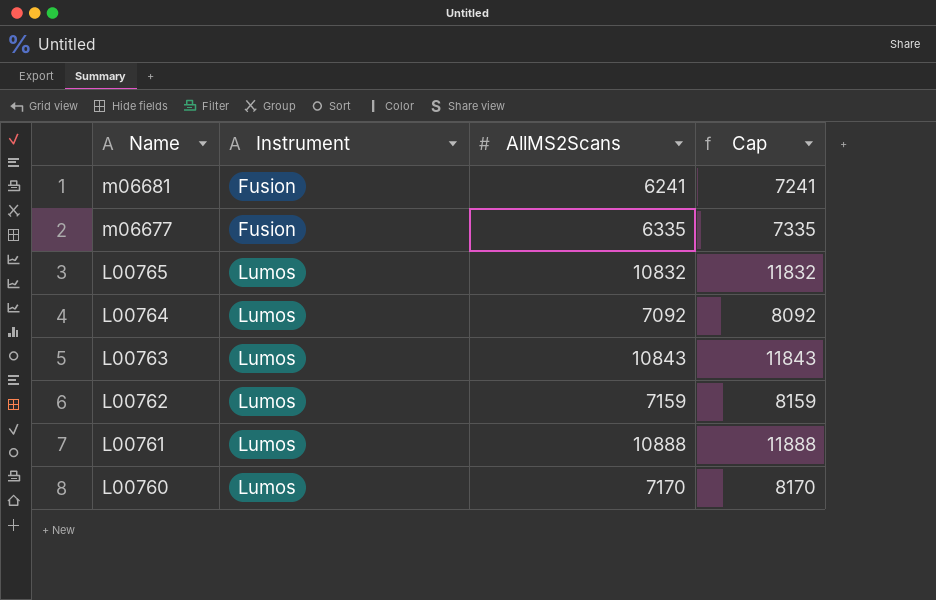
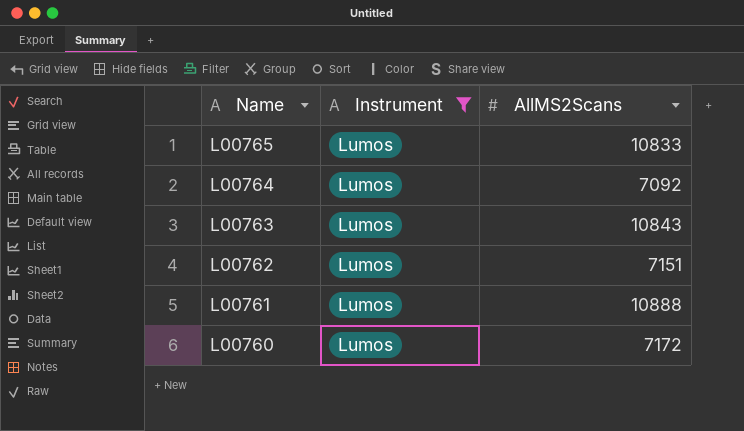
filter: none -> Instrument = Lumos
column Cap | formula: [AllMS2Scans] + 1000 -> none
L00765 | AllMS2Scans: 10832 -> 10833
L00762 | AllMS2Scans: 7159 -> 7151
L00760 | AllMS2Scans: 7170 -> 7172

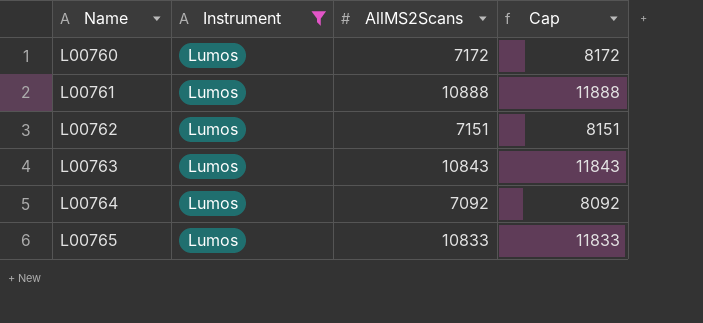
row order: Name descending -> Name ascending
column Cap | formula: none -> [AllMS2Scans] + 1000

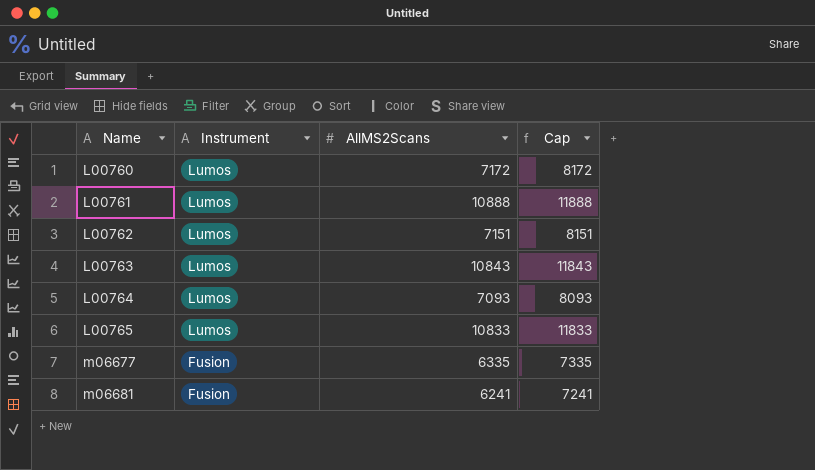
filter: Instrument = Lumos -> none
L00764 | AllMS2Scans: 7092 -> 7093
L00764 | Cap: 8092 -> 8093

